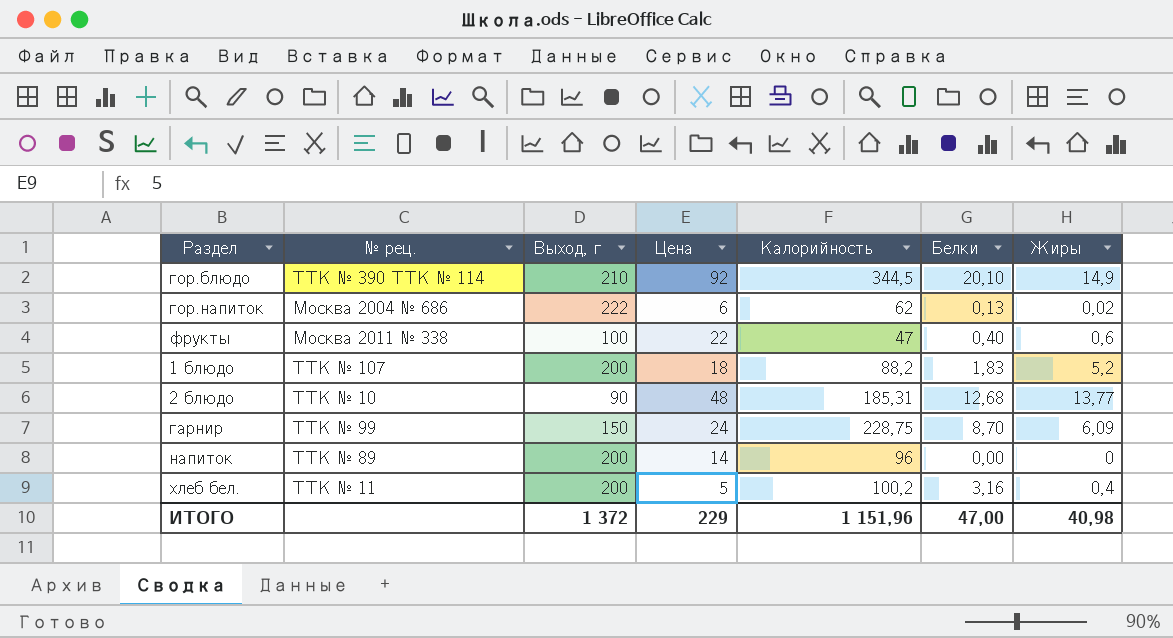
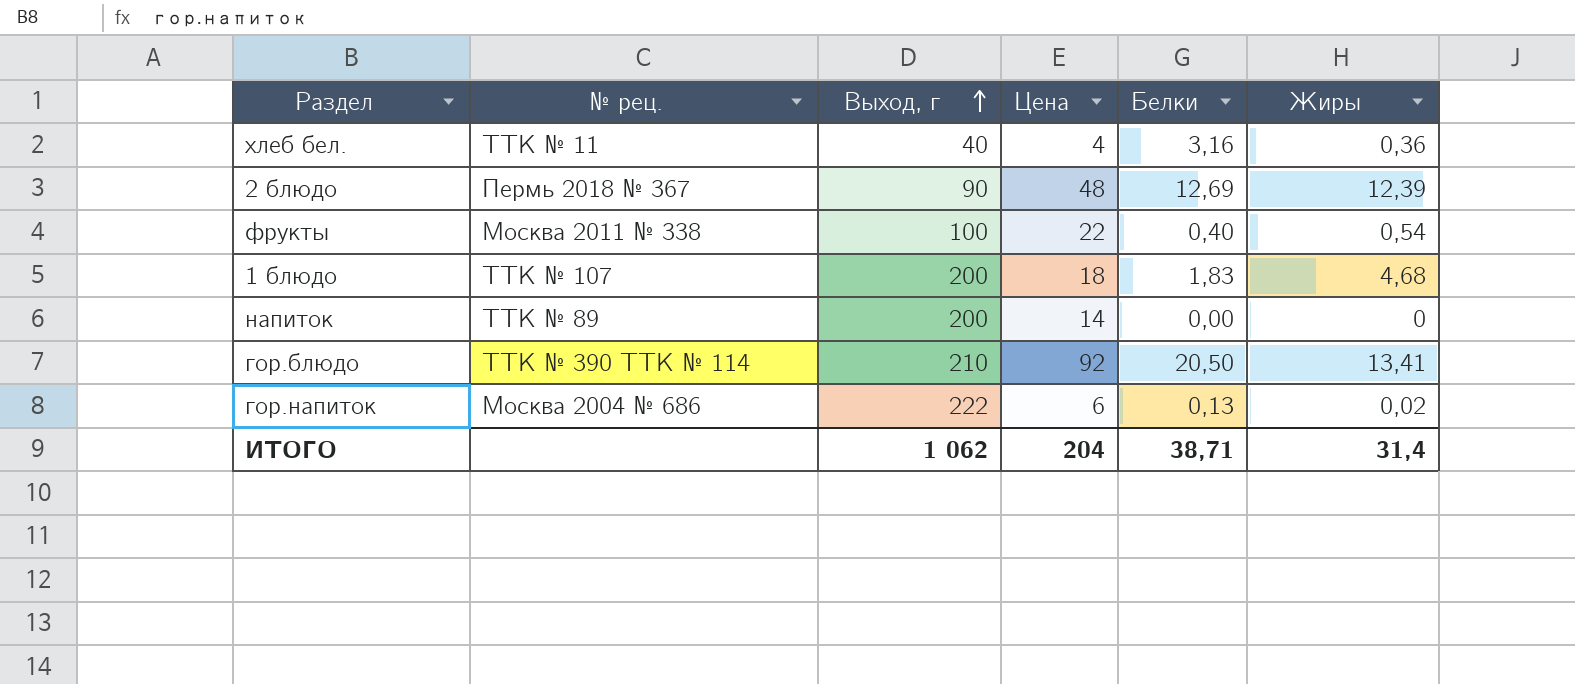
row order: none -> Выход, г ascending
column Калорийность | position: 5 -> none
row гарнир: ТТК № 99 | 150 | 24 | 228,75 | 8,70 | 6,09 -> none
хлеб бел. | Выход, г: 200 -> 40
хлеб бел. | Цена: 5 -> 4
хлеб бел. | Жиры: 0,4 -> 0,36
2 блюдо | № рец.: ТТК № 10 -> Пермь 2018 № 367
2 блюдо | Белки: 12,68 -> 12,69
2 блюдо | Жиры: 13,77 -> 12,39
фрукты | Жиры: 0,6 -> 0,54
1 блюдо | Жиры: 5,2 -> 4,68
гор.блюдо | Белки: 20,10 -> 20,50
гор.блюдо | Жиры: 14,9 -> 13,41
ИТОГО | Выход, г: 1 372 -> 1 062
ИТОГО | Цена: 229 -> 204
ИТОГО | Белки: 47,00 -> 38,71
ИТОГО | Жиры: 40,98 -> 31,4

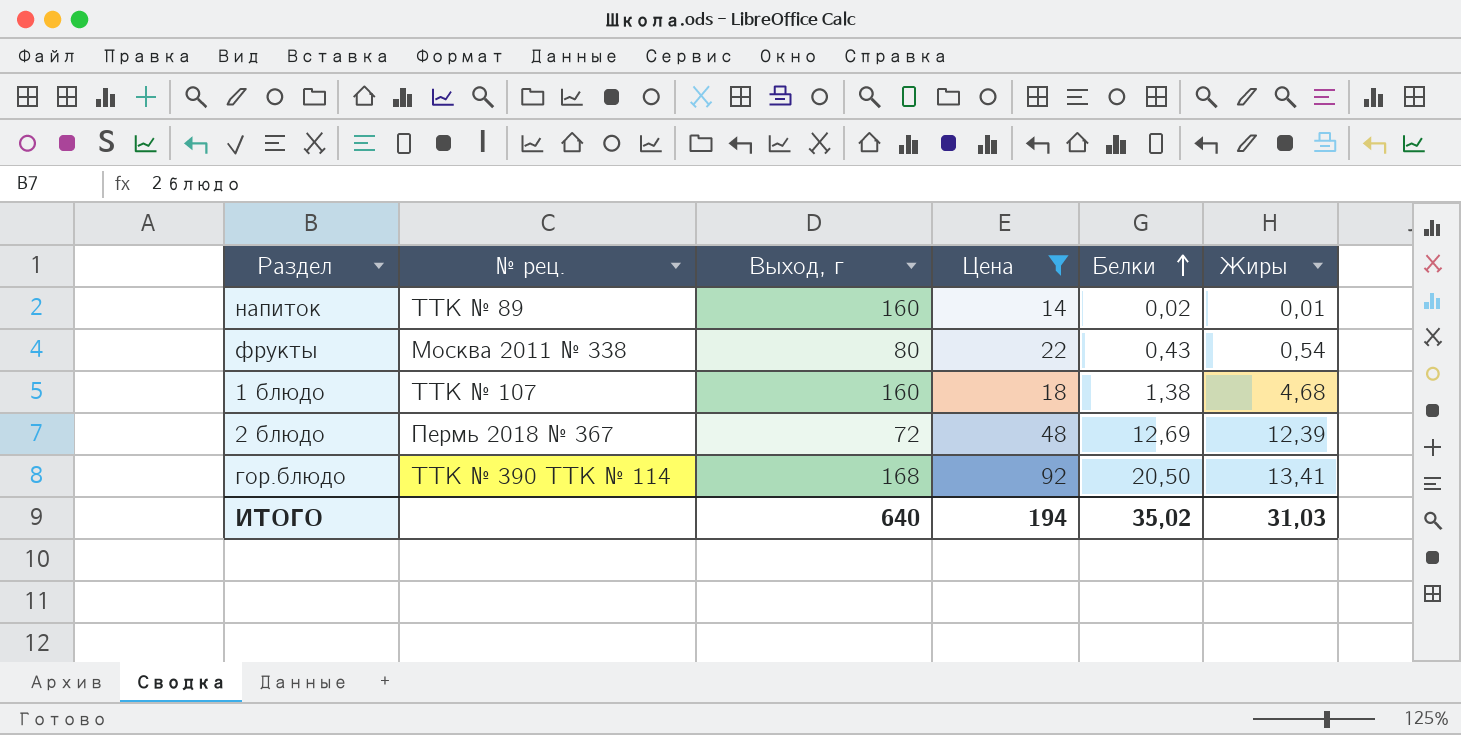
filter: none -> Цена >= 14
row order: Выход, г ascending -> Белки ascending
напиток | Выход, г: 200 -> 160
напиток | Белки: 0,00 -> 0,02
напиток | Жиры: 0 -> 0,01
фрукты | Выход, г: 100 -> 80
фрукты | Белки: 0,40 -> 0,43
1 блюдо | Выход, г: 200 -> 160
1 блюдо | Белки: 1,83 -> 1,38
2 блюдо | Выход, г: 90 -> 72
гор.блюдо | Выход, г: 210 -> 168
ИТОГО | Выход, г: 1 062 -> 640
ИТОГО | Цена: 204 -> 194
ИТОГО | Белки: 38,71 -> 35,02
ИТОГО | Жиры: 31,4 -> 31,03

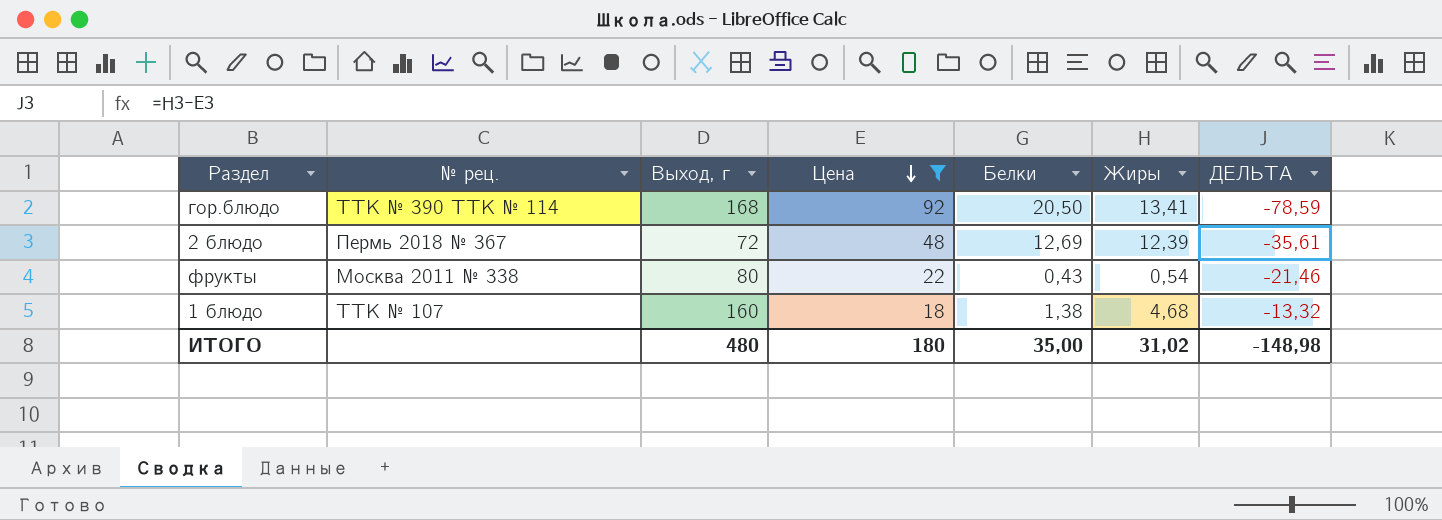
row order: Белки ascending -> Цена descending
column ДЕЛЬТА | formula: none -> [Жиры] - [Цена]
row напиток: ТТК № 89 | 160 | 14 | 0,02 | 0,01 -> none
ИТОГО | Выход, г: 640 -> 480
ИТОГО | Цена: 194 -> 180
ИТОГО | Белки: 35,02 -> 35,00
ИТОГО | Жиры: 31,03 -> 31,02

